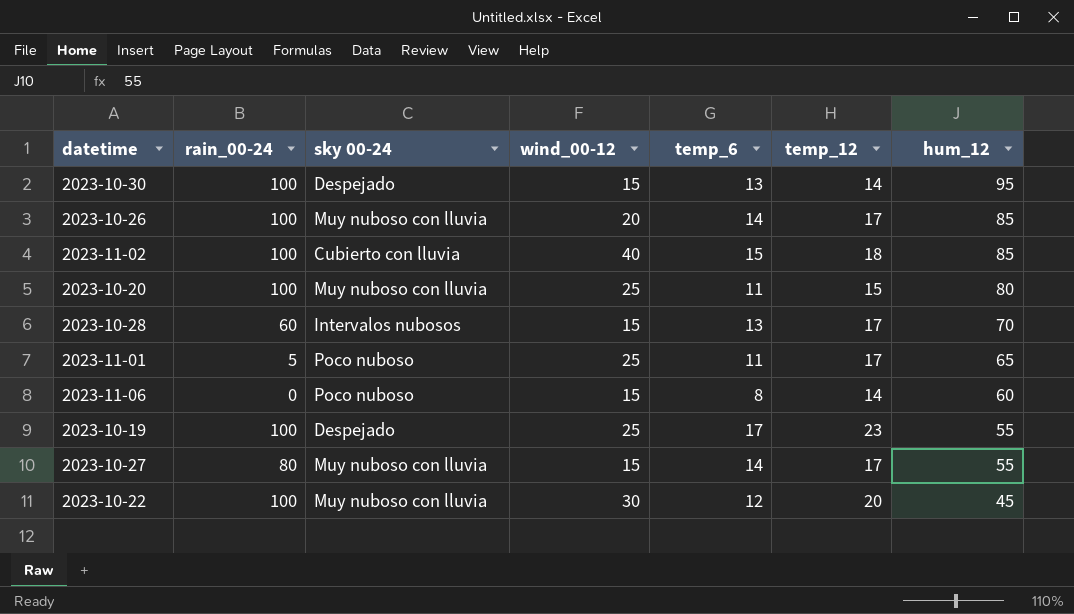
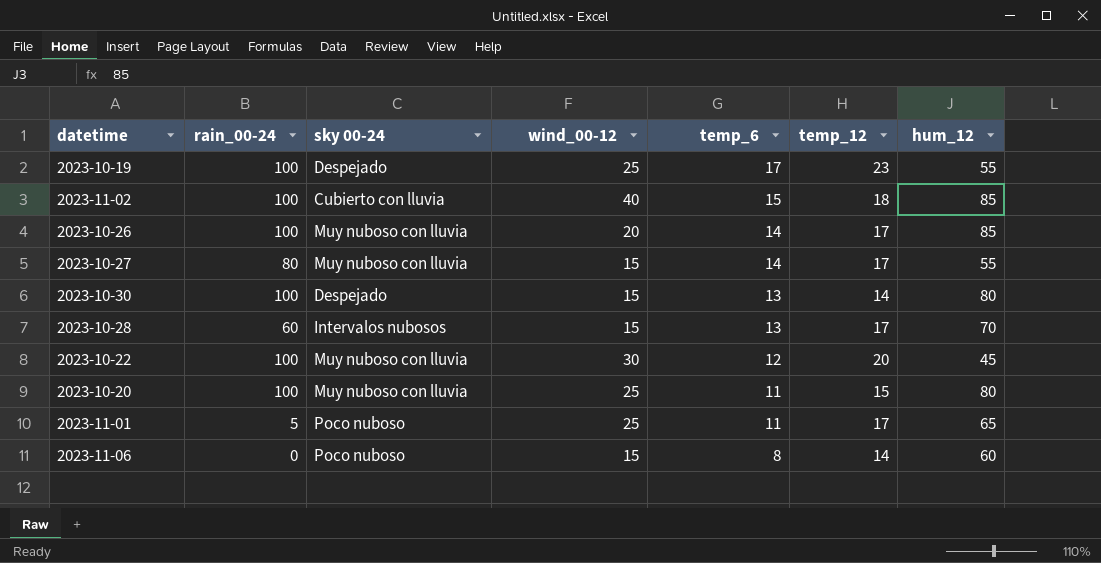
row order: hum_12 descending -> temp_6 descending
2023-10-30 | hum_12: 95 -> 80

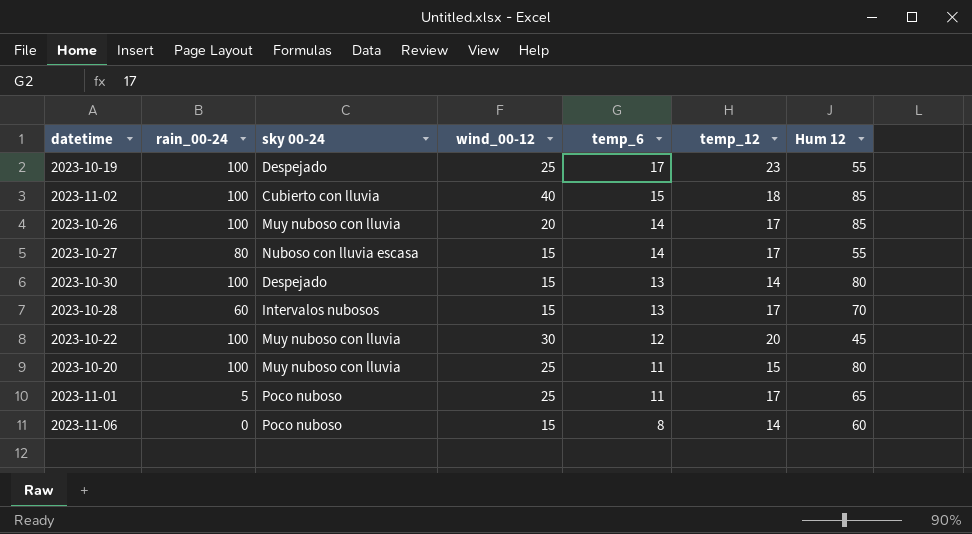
column name: hum_12 -> Hum 12
2023-10-27 | sky 00-24: Muy nuboso con lluvia -> Nuboso con lluvia escasa

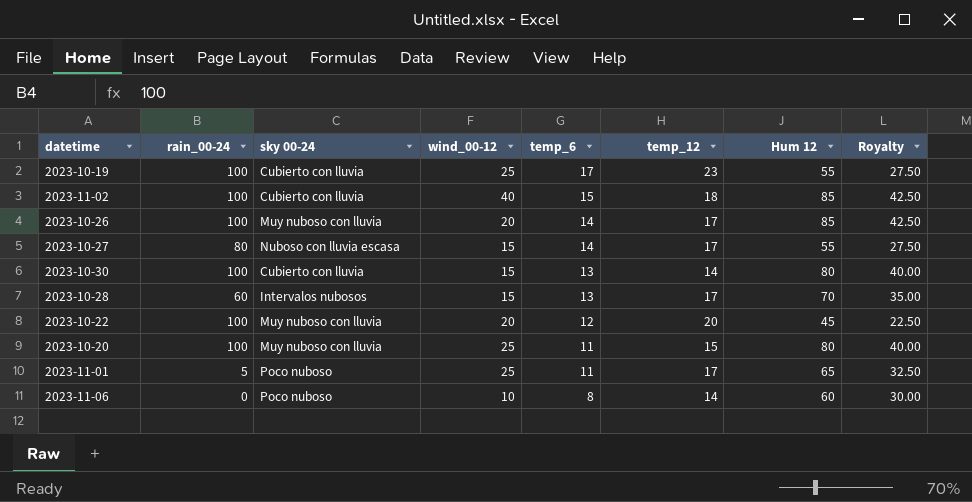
column Royalty | formula: none -> [Hum 12] * 0.5
2023-10-19 | sky 00-24: Despejado -> Cubierto con lluvia
2023-10-30 | sky 00-24: Despejado -> Cubierto con lluvia
2023-10-22 | wind_00-12: 30 -> 20
2023-11-06 | wind_00-12: 15 -> 10

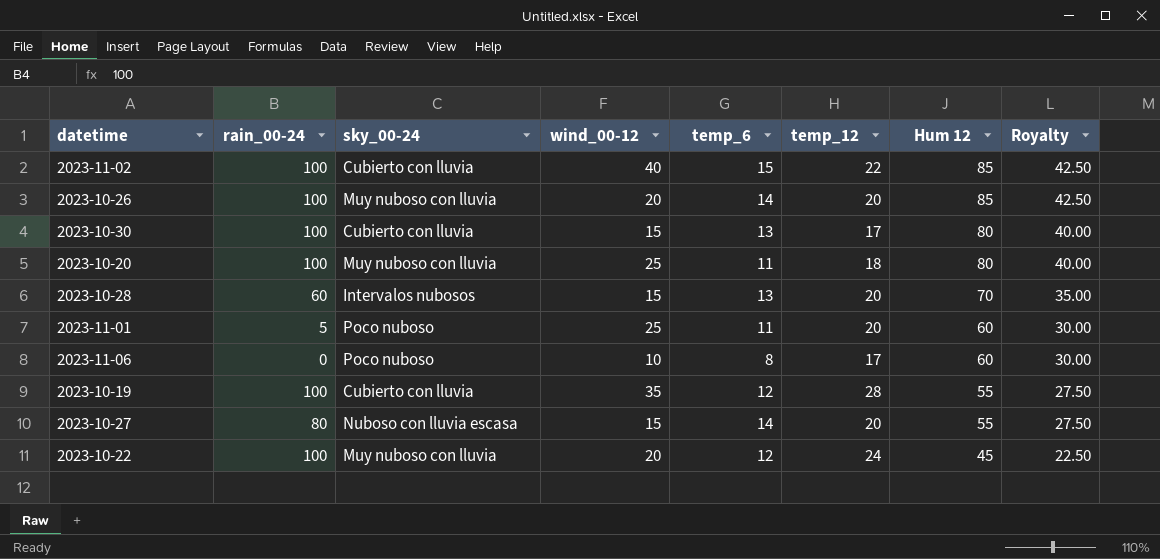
row order: temp_6 descending -> Hum 12 descending
column name: sky 00-24 -> sky_00-24
2023-11-02 | temp_12: 18 -> 22
2023-10-26 | temp_12: 17 -> 20
2023-10-30 | temp_12: 14 -> 17
2023-10-20 | temp_12: 15 -> 18
2023-10-28 | temp_12: 17 -> 20
2023-11-01 | temp_12: 17 -> 20
2023-11-01 | Hum 12: 65 -> 60
2023-11-01 | Royalty: 32.50 -> 30.00
2023-11-06 | temp_12: 14 -> 17
2023-10-19 | wind_00-12: 25 -> 35
2023-10-19 | temp_6: 17 -> 12
2023-10-19 | temp_12: 23 -> 28
2023-10-27 | temp_12: 17 -> 20
2023-10-22 | temp_12: 20 -> 24

